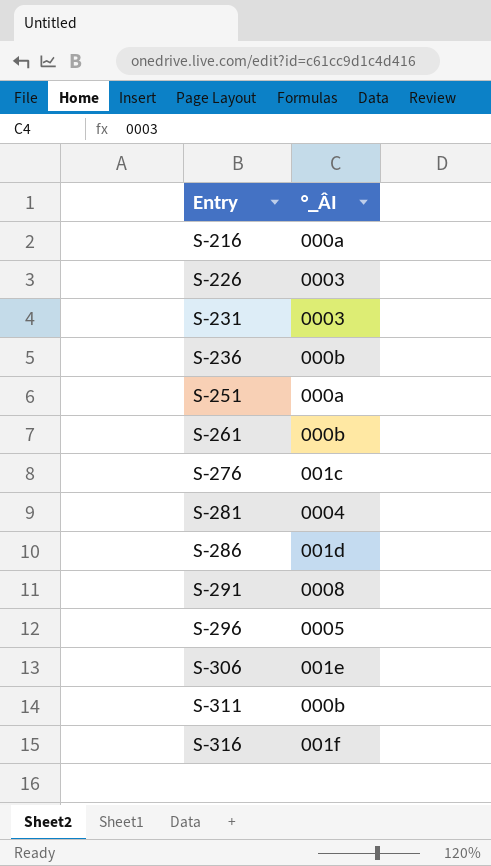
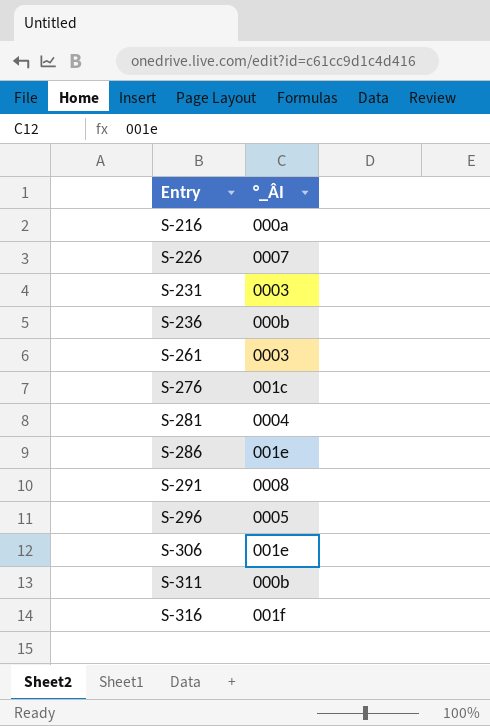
row S-251: 000a -> none
S-226 | °_ÂI: 0003 -> 0007
S-261 | °_ÂI: 000b -> 0003
S-286 | °_ÂI: 001d -> 001e

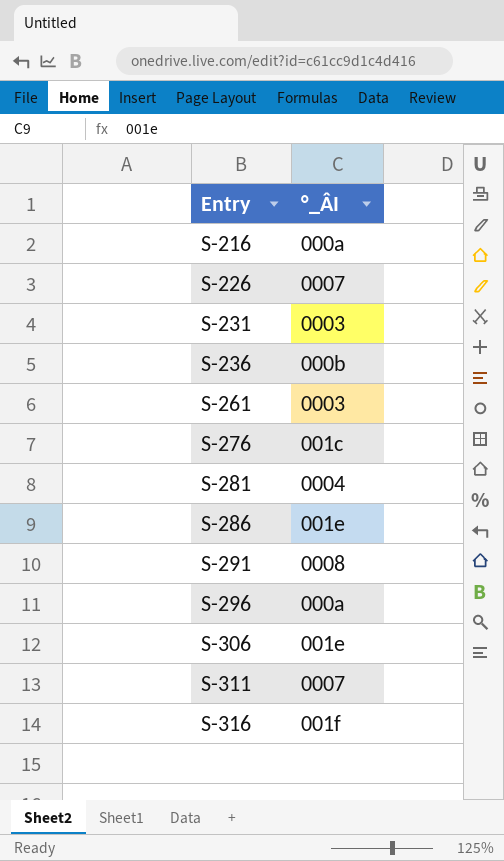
S-296 | °_ÂI: 0005 -> 000a
S-311 | °_ÂI: 000b -> 0007

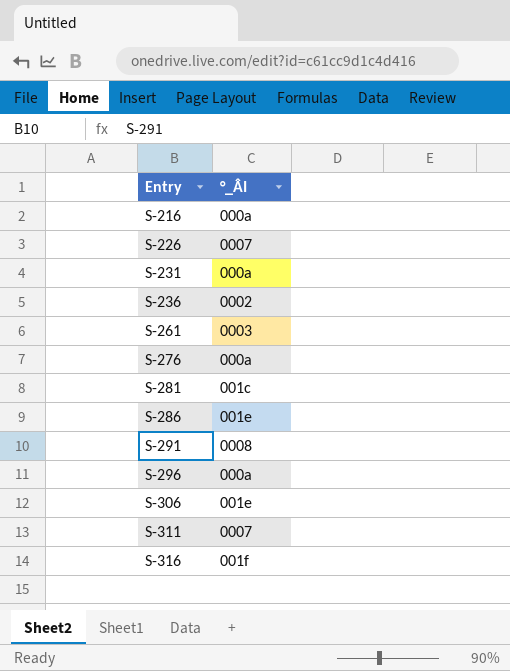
S-231 | °_ÂI: 0003 -> 000a
S-236 | °_ÂI: 000b -> 0002
S-276 | °_ÂI: 001c -> 000a
S-281 | °_ÂI: 0004 -> 001c

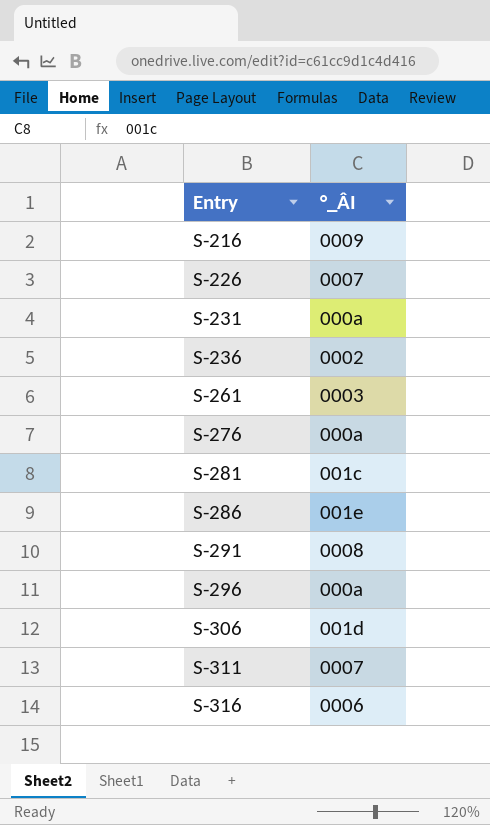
S-216 | °_ÂI: 000a -> 0009
S-306 | °_ÂI: 001e -> 001d
S-316 | °_ÂI: 001f -> 0006

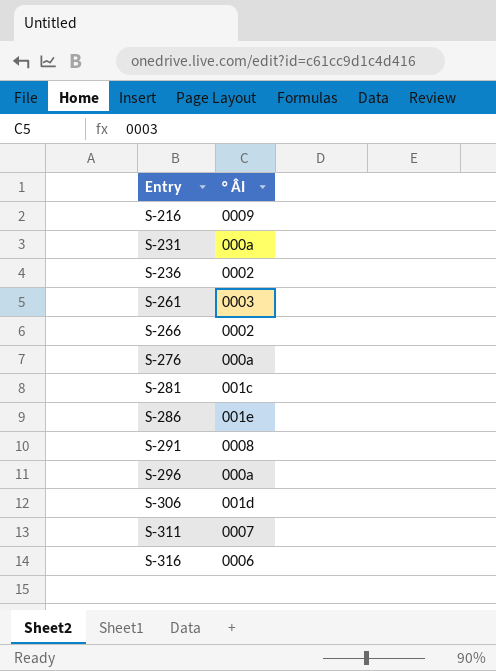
column name: °_ÂI -> ° ÂI
row S-226: 0007 -> none
row S-266: none -> 0002

